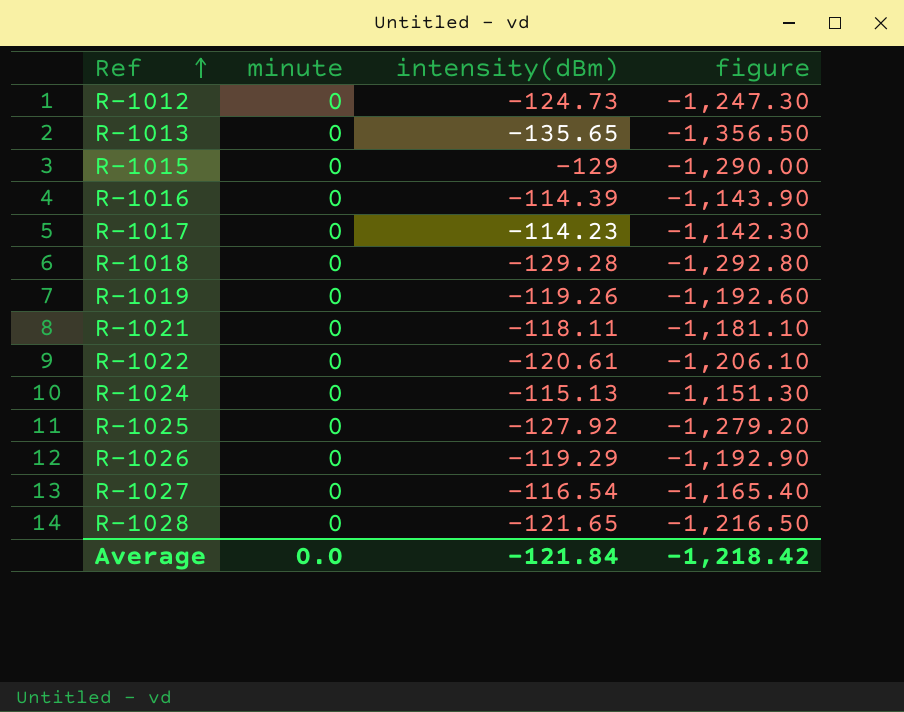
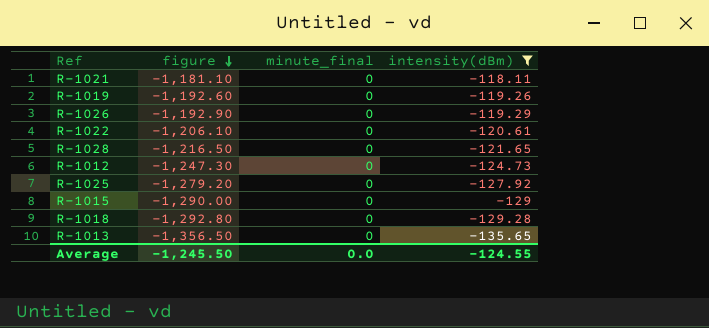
filter: none -> intensity(dBm) <= -118.11
row order: Ref ascending -> figure descending
column figure | position: 4 -> 2
column name: minute -> minute_final
Average | figure: -1,218.42 -> -1,245.50
Average | intensity(dBm): -121.84 -> -124.55

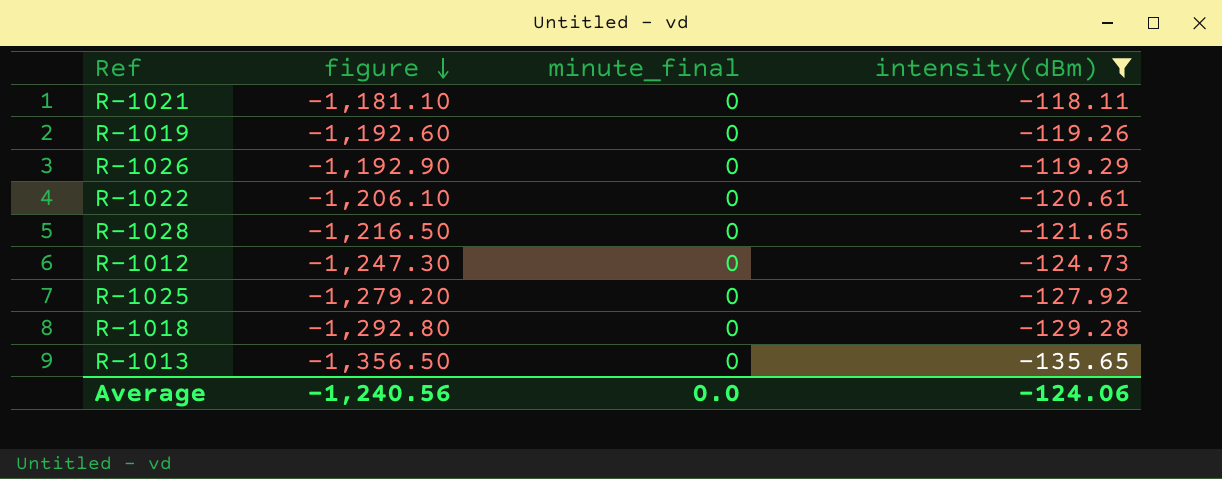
row R-1015: -1,290.00 | 0 | -129 -> none
Average | figure: -1,245.50 -> -1,240.56
Average | intensity(dBm): -124.55 -> -124.06

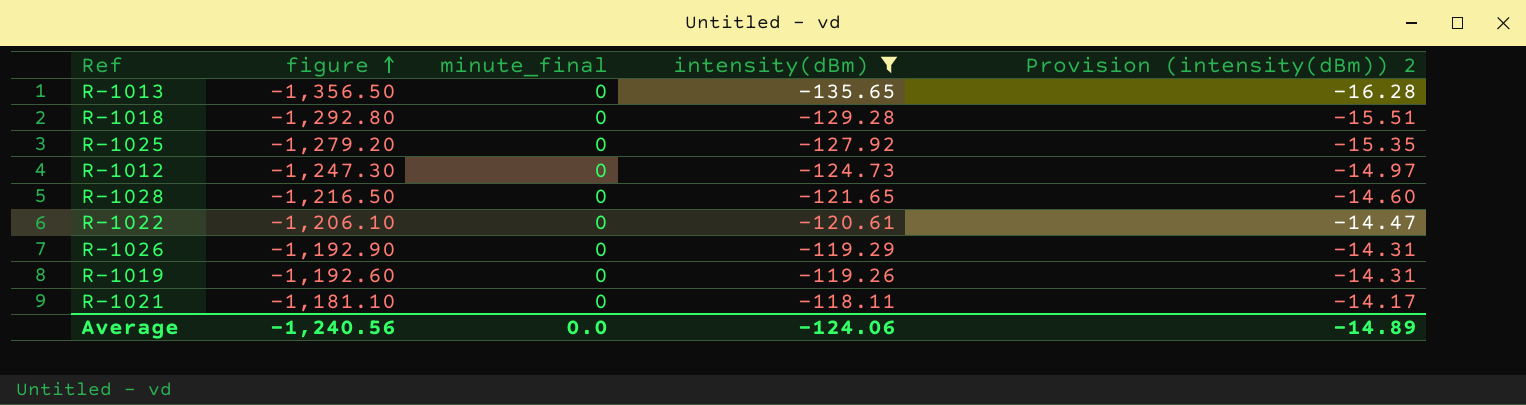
row order: figure descending -> figure ascending
column Provision (intensity(dBm)) 2 | formula: none -> [intensity(dBm)] * 0.12

